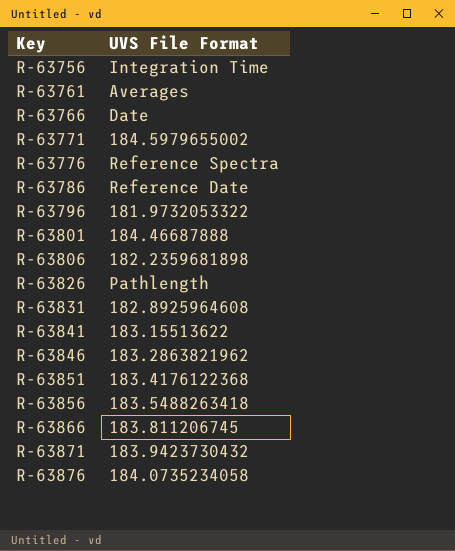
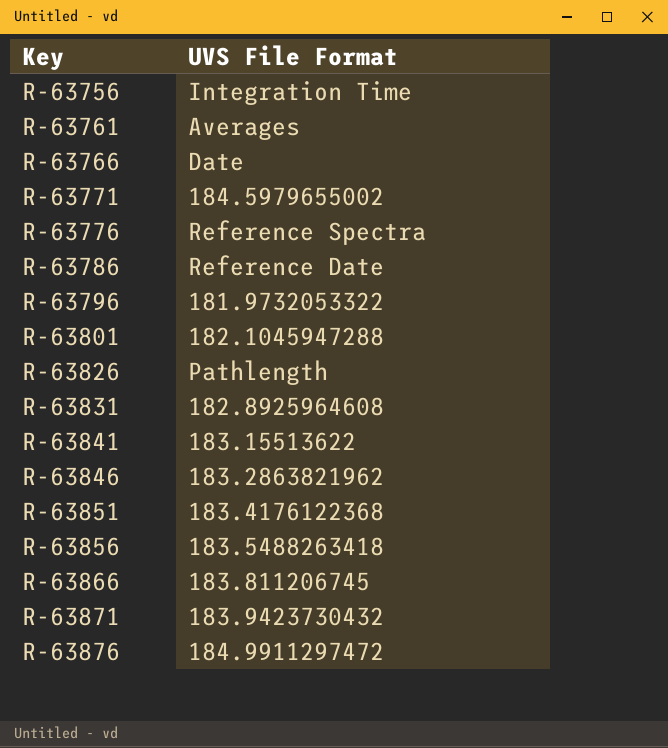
row R-63806: 182.2359681898 -> none
R-63801 | UVS File Format: 184.46687888 -> 182.1045947288
R-63876 | UVS File Format: 184.0735234058 -> 184.9911297472

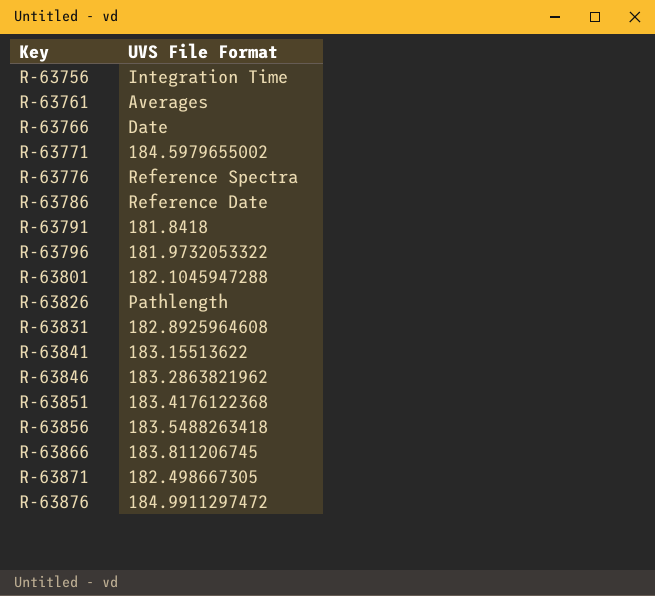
row R-63791: none -> 181.8418
R-63871 | UVS File Format: 183.9423730432 -> 182.498667305

